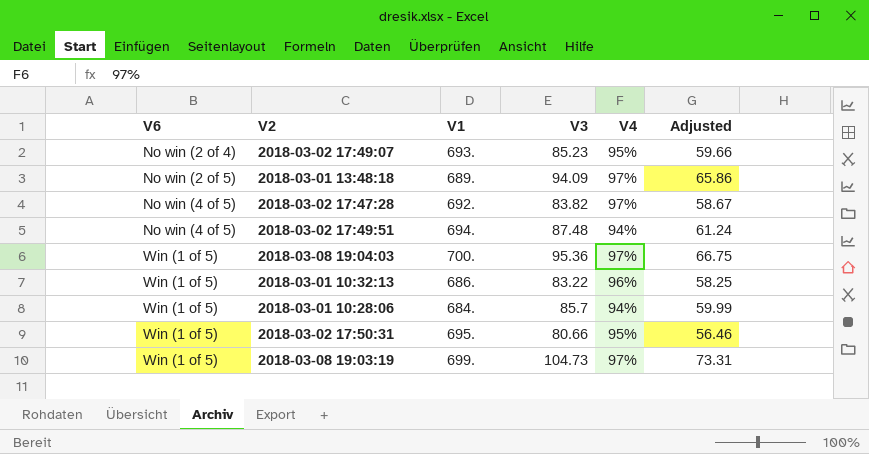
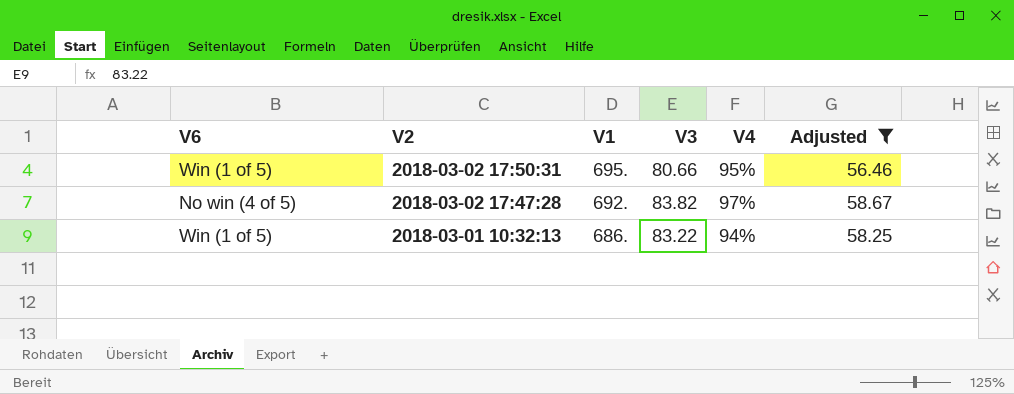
filter: none -> Adjusted <= 58.67
row order: V6 ascending -> V2 descending
2018-03-01 10:32:13 | V4: 96% -> 94%

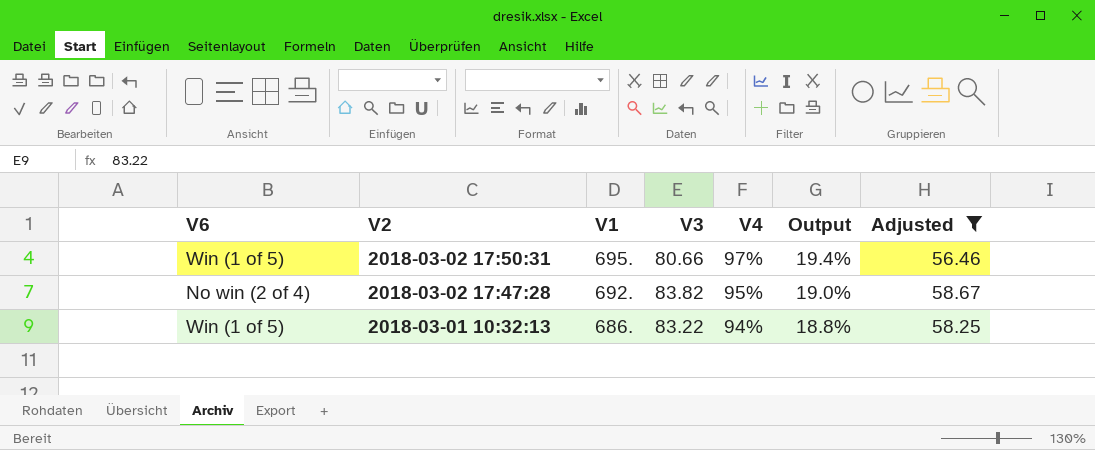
column Output | formula: none -> [V4] * 0.2
2018-03-02 17:50:31 | V4: 95% -> 97%
2018-03-02 17:47:28 | V6: No win (4 of 5) -> No win (2 of 4)
2018-03-02 17:47:28 | V4: 97% -> 95%

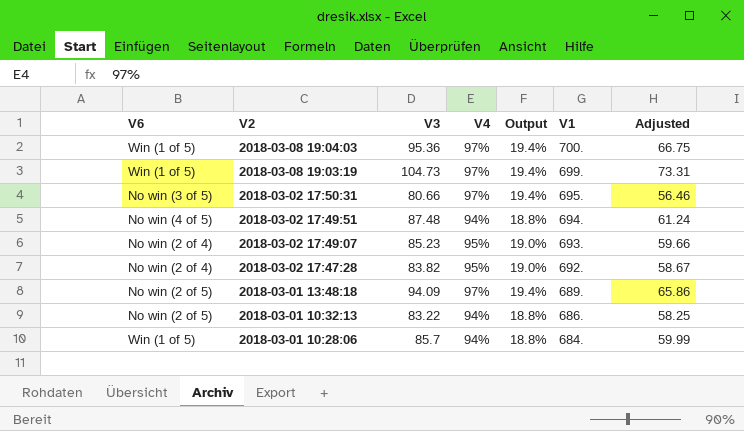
filter: Adjusted <= 58.67 -> none
column V1 | position: 3 -> 6
2018-03-02 17:50:31 | V6: Win (1 of 5) -> No win (3 of 5)
2018-03-01 10:32:13 | V6: Win (1 of 5) -> No win (2 of 5)

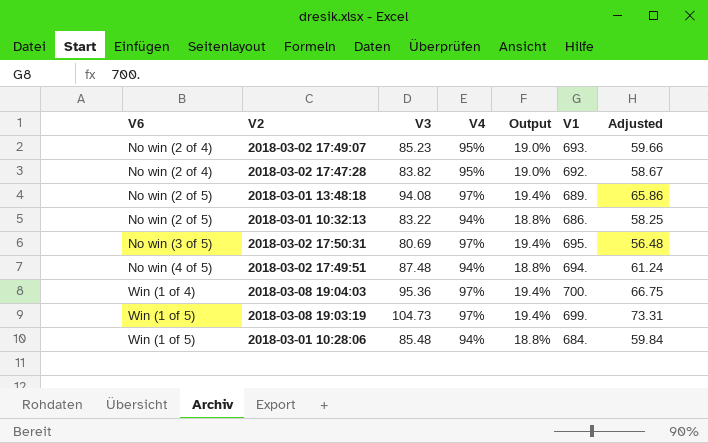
row order: V2 descending -> V6 ascending
2018-03-01 13:48:18 | V3: 94.09 -> 94.08
2018-03-02 17:50:31 | V3: 80.66 -> 80.69
2018-03-02 17:50:31 | Adjusted: 56.46 -> 56.48
2018-03-08 19:04:03 | V6: Win (1 of 5) -> Win (1 of 4)
2018-03-01 10:28:06 | V3: 85.7 -> 85.48
2018-03-01 10:28:06 | Adjusted: 59.99 -> 59.84

